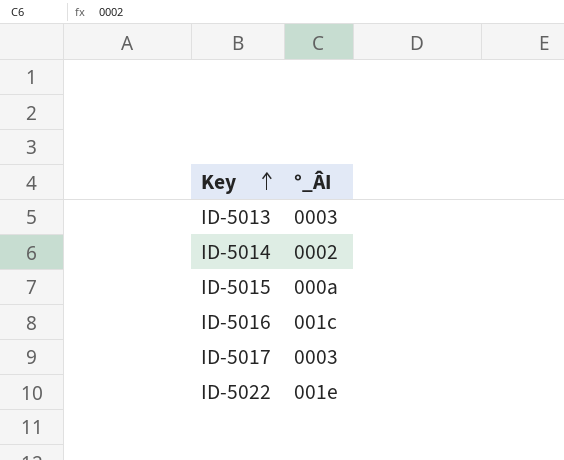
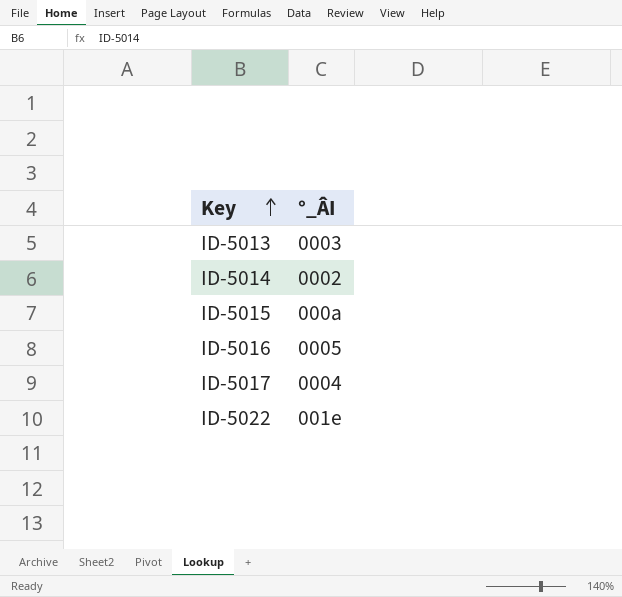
ID-5016 | °_ÂI: 001c -> 0005
ID-5017 | °_ÂI: 0003 -> 0004

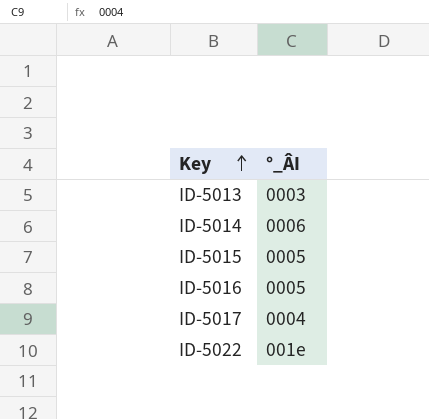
ID-5014 | °_ÂI: 0002 -> 0006
ID-5015 | °_ÂI: 000a -> 0005

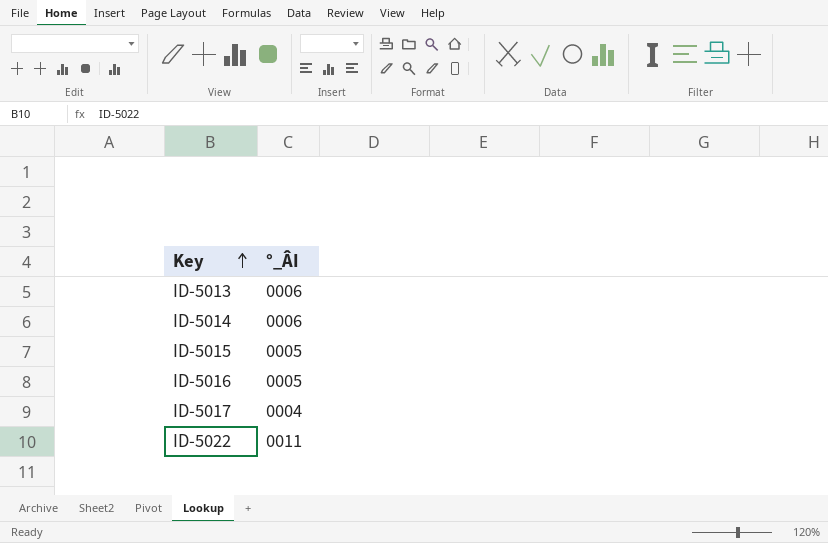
ID-5013 | °_ÂI: 0003 -> 0006
ID-5022 | °_ÂI: 001e -> 0011

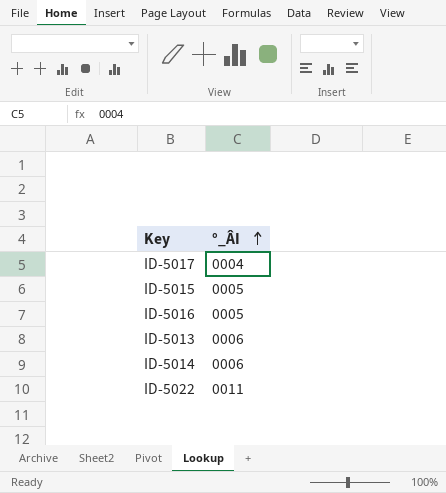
row order: Key ascending -> °_ÂI ascending

